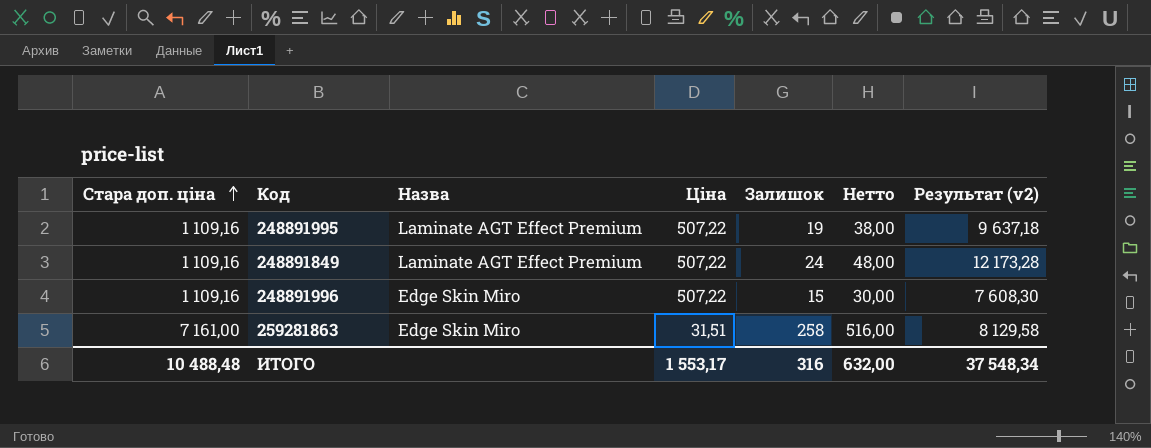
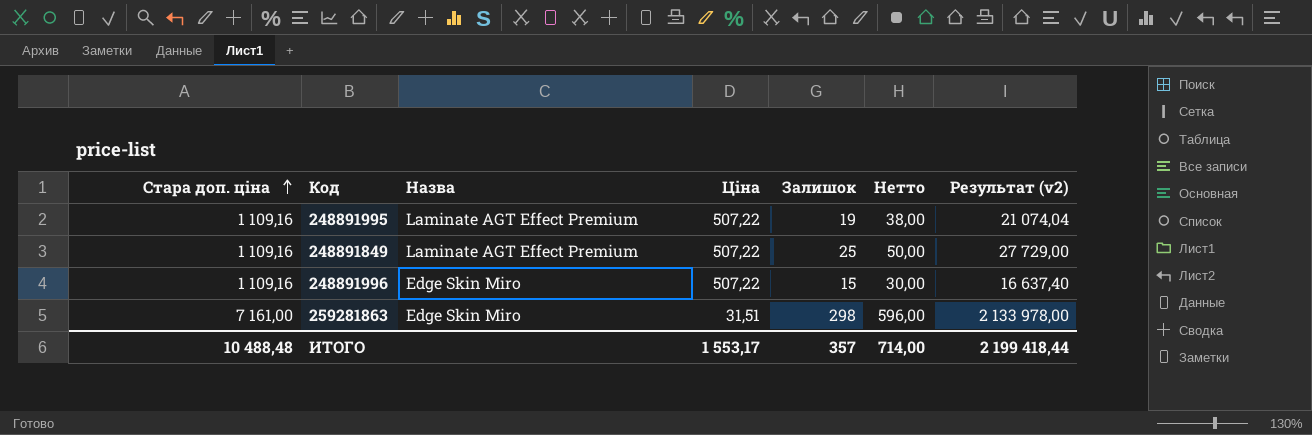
column Результат (v2) | formula: [Ціна] * [Залишок] -> [Стара доп. ціна] * [Залишок]
248891849 | Залишок: 24 -> 25
248891849 | Нетто: 48,00 -> 50,00
259281863 | Залишок: 258 -> 298
259281863 | Нетто: 516,00 -> 596,00
ИТОГО | Залишок: 316 -> 357
ИТОГО | Нетто: 632,00 -> 714,00
ИТОГО | Результат (v2): 37 548,34 -> 2 199 418,44

